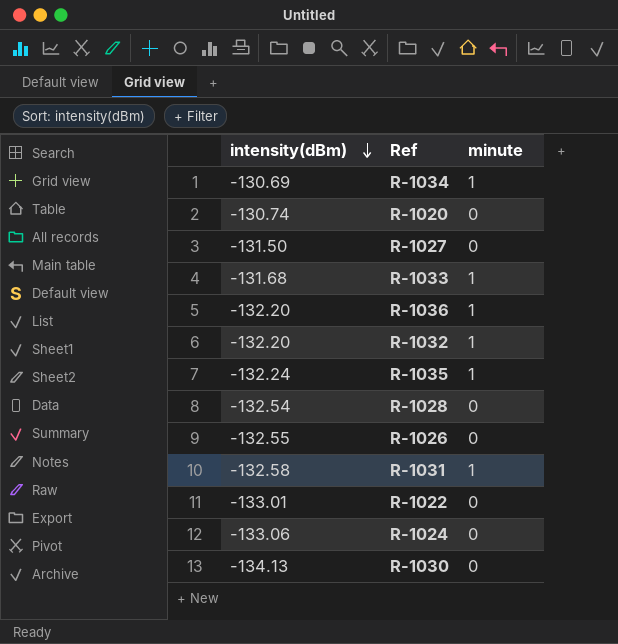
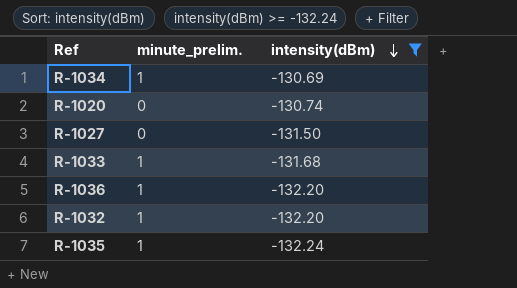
filter: none -> intensity(dBm) >= -132.24
column name: minute -> minute_prelim.
column intensity(dBm) | position: 1 -> 3

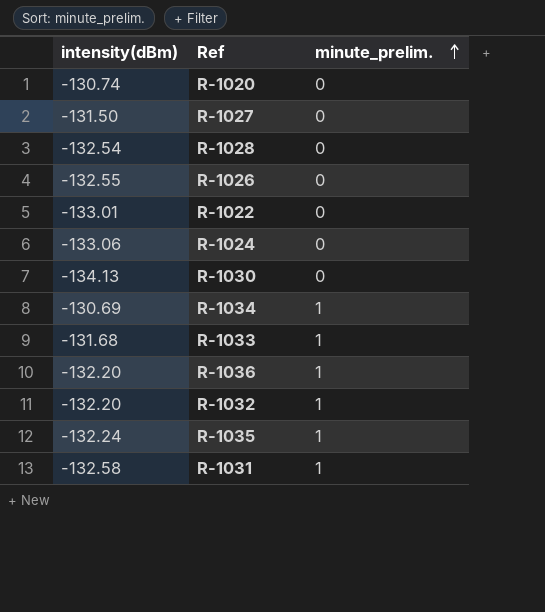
filter: intensity(dBm) >= -132.24 -> none
row order: intensity(dBm) descending -> minute_prelim. ascending
column intensity(dBm) | position: 3 -> 1

